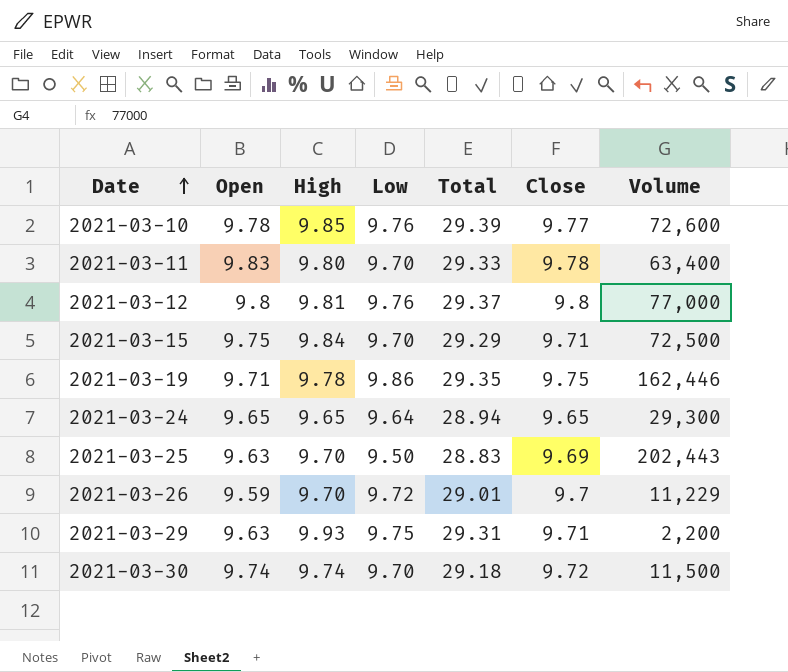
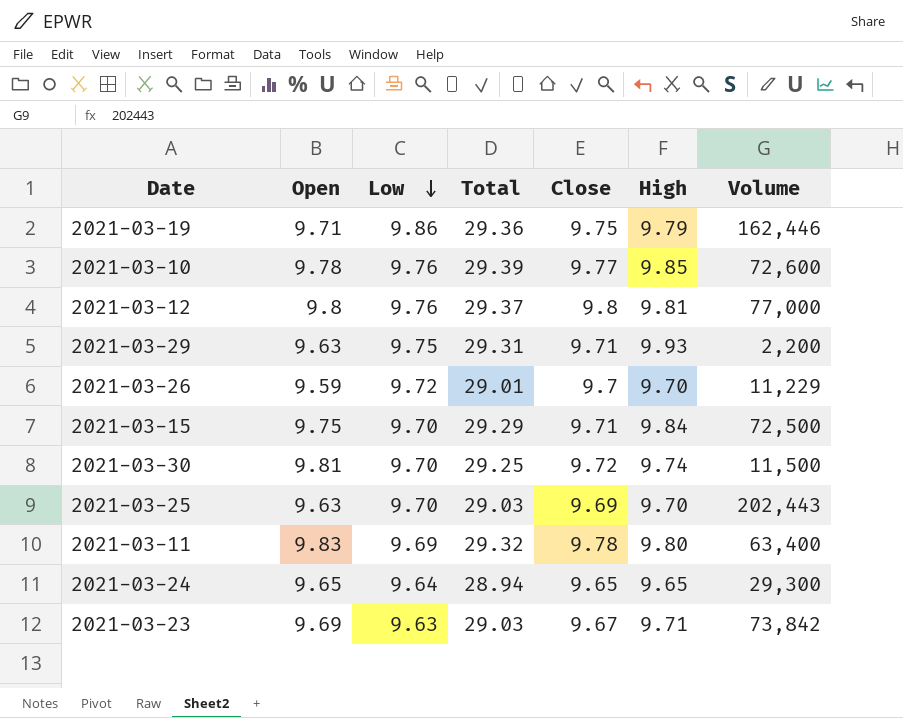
row order: Date ascending -> Low descending
column High | position: 3 -> 6
2021-03-19 | Total: 29.35 -> 29.36
2021-03-19 | High: 9.78 -> 9.79
2021-03-30 | Open: 9.74 -> 9.81
2021-03-30 | Total: 29.18 -> 29.25
2021-03-25 | Low: 9.50 -> 9.70
2021-03-25 | Total: 28.83 -> 29.03
2021-03-11 | Low: 9.70 -> 9.69
2021-03-11 | Total: 29.33 -> 29.32
row 2021-03-23: none -> 9.69 | 9.63 | 29.03 | 9.67 | 9.71 | 73,842

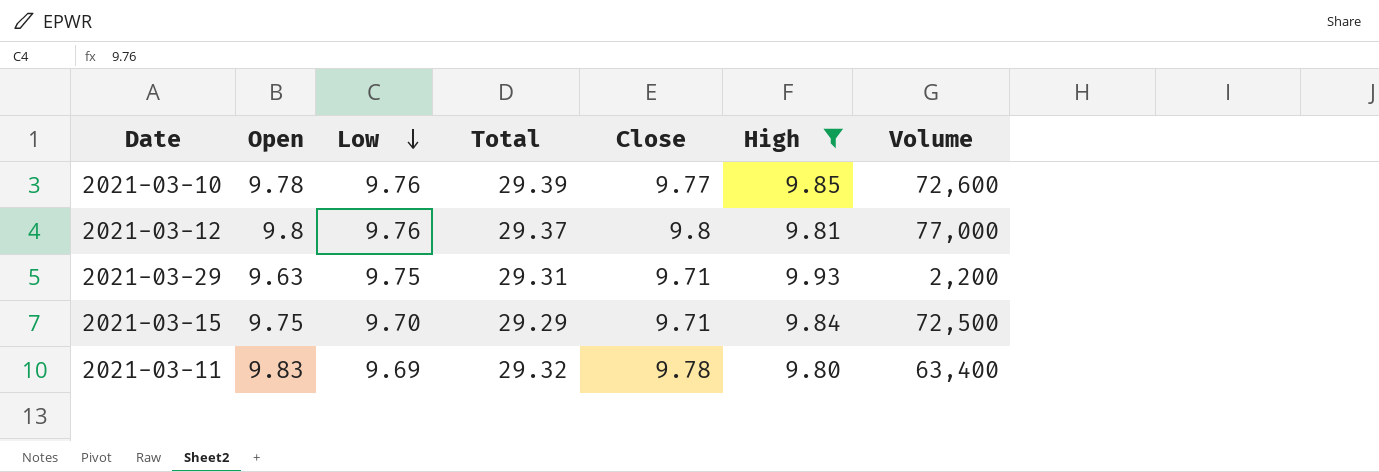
filter: none -> High >= 9.80

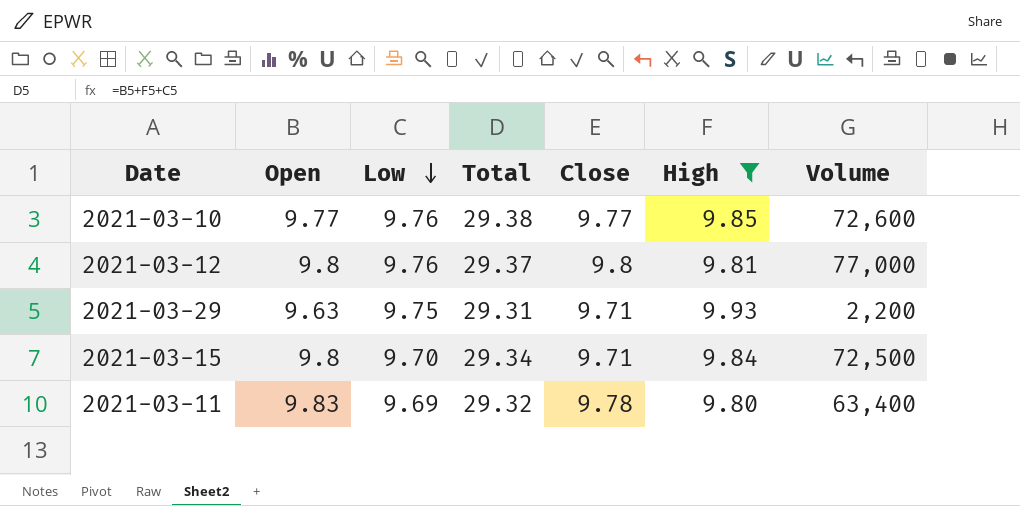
2021-03-10 | Open: 9.78 -> 9.77
2021-03-10 | Total: 29.39 -> 29.38
2021-03-15 | Open: 9.75 -> 9.8
2021-03-15 | Total: 29.29 -> 29.34

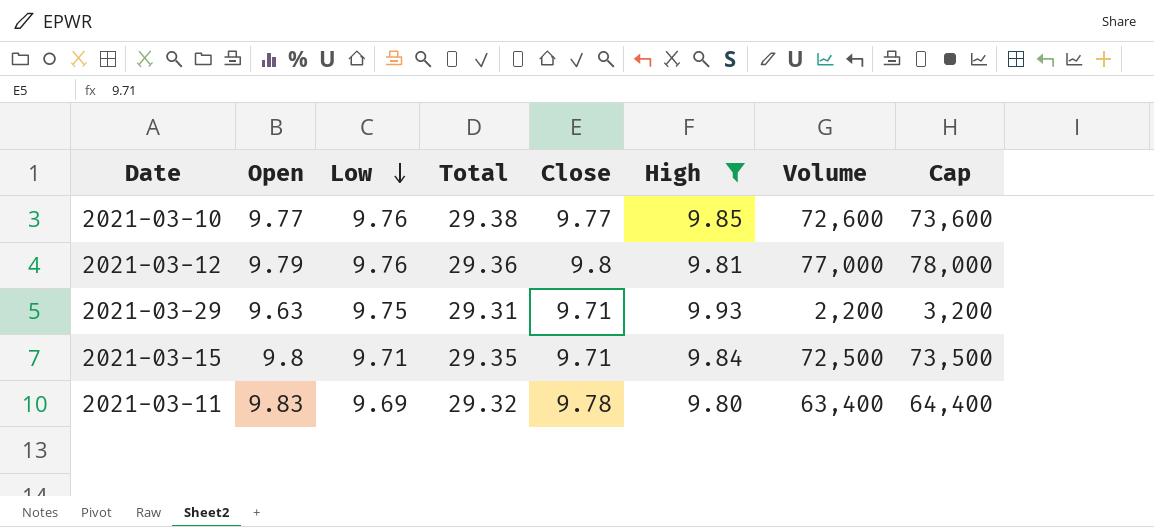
column Cap | formula: none -> [Volume] + 1000
2021-03-12 | Open: 9.8 -> 9.79
2021-03-12 | Total: 29.37 -> 29.36
2021-03-15 | Low: 9.70 -> 9.71
2021-03-15 | Total: 29.34 -> 29.35

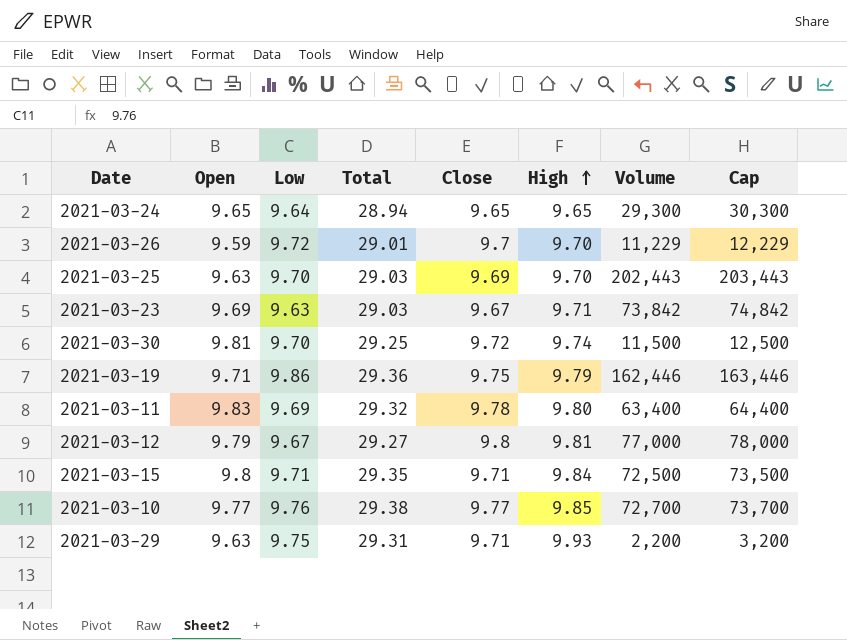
filter: High >= 9.80 -> none
row order: Low descending -> High ascending
2021-03-12 | Low: 9.76 -> 9.67
2021-03-12 | Total: 29.36 -> 29.27
2021-03-10 | Volume: 72,600 -> 72,700
2021-03-10 | Cap: 73,600 -> 73,700

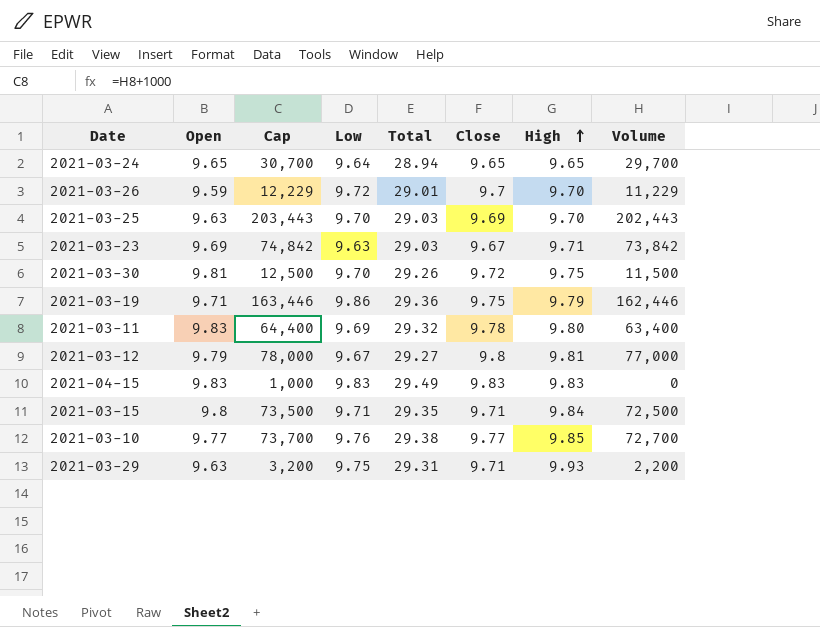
column Cap | position: 8 -> 3
2021-03-24 | Cap: 30,300 -> 30,700
2021-03-24 | Volume: 29,300 -> 29,700
2021-03-30 | Total: 29.25 -> 29.26
2021-03-30 | High: 9.74 -> 9.75
row 2021-04-15: none -> 9.83 | 1,000 | 9.83 | 29.49 | 9.83 | 9.83 | 0

